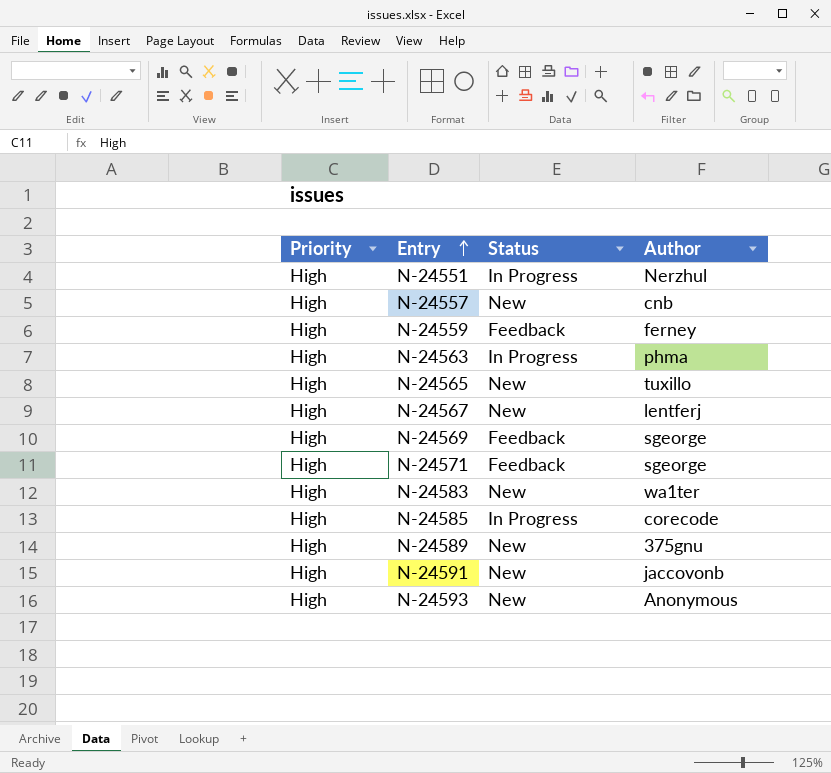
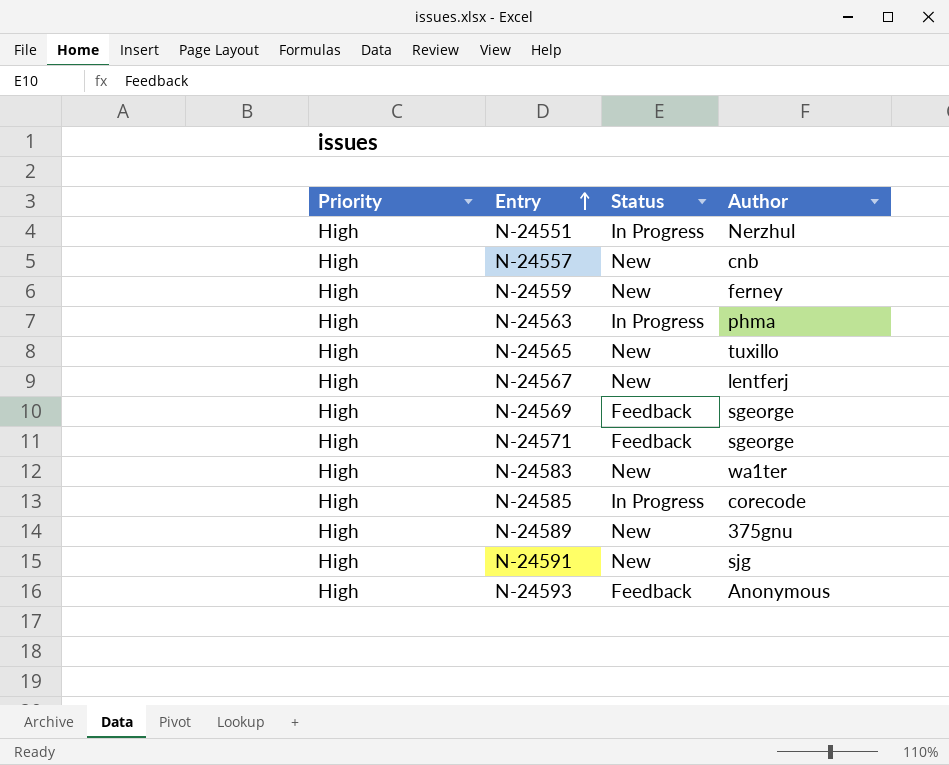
N-24559 | Status: Feedback -> New
N-24591 | Author: jaccovonb -> sjg
N-24593 | Status: New -> Feedback

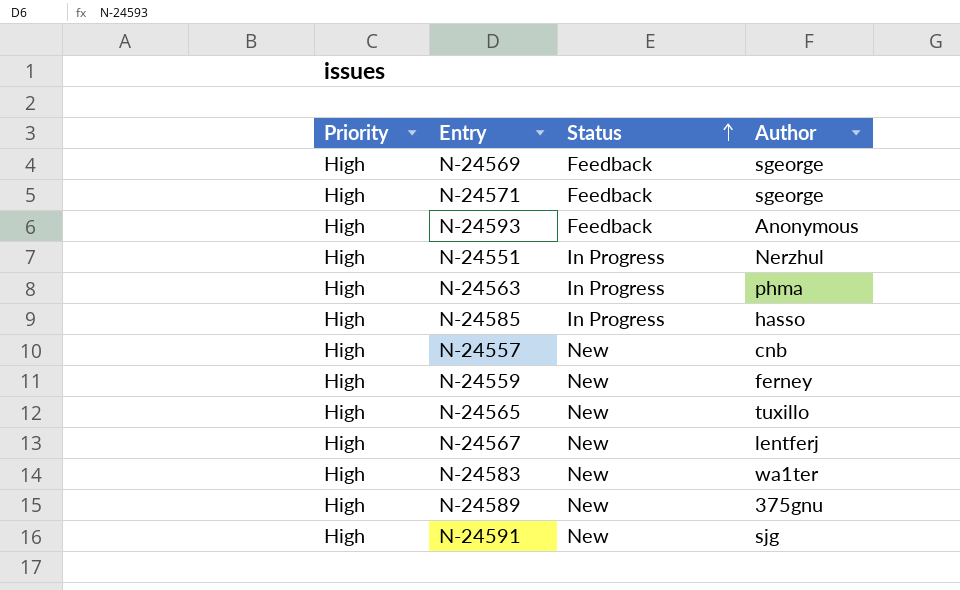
row order: Entry ascending -> Status ascending
N-24585 | Author: corecode -> hasso

